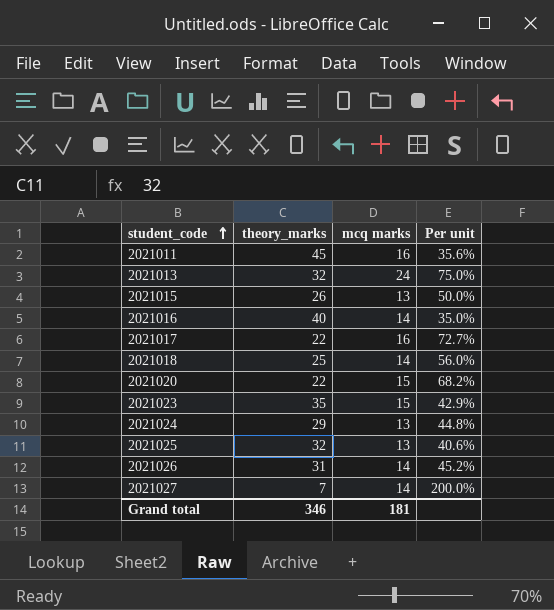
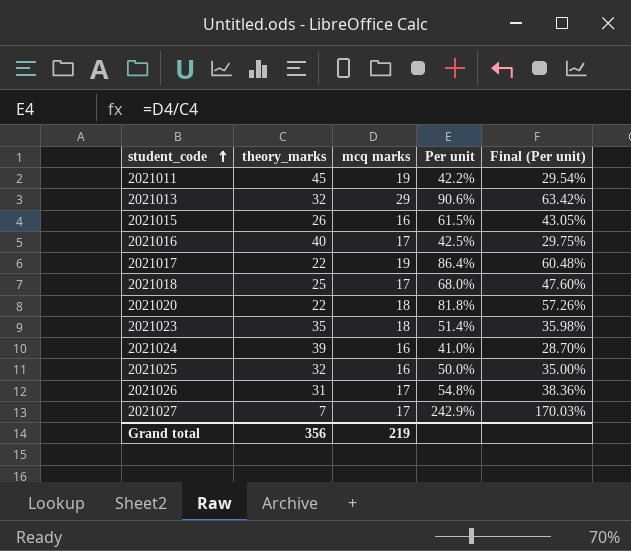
column Final (Per unit) | formula: none -> [Per unit] * 0.7
2021011 | mcq marks: 16 -> 19
2021011 | Per unit: 35.6% -> 42.2%
2021013 | mcq marks: 24 -> 29
2021013 | Per unit: 75.0% -> 90.6%
2021015 | mcq marks: 13 -> 16
2021015 | Per unit: 50.0% -> 61.5%
2021016 | mcq marks: 14 -> 17
2021016 | Per unit: 35.0% -> 42.5%
2021017 | mcq marks: 16 -> 19
2021017 | Per unit: 72.7% -> 86.4%
2021018 | mcq marks: 14 -> 17
2021018 | Per unit: 56.0% -> 68.0%
2021020 | mcq marks: 15 -> 18
2021020 | Per unit: 68.2% -> 81.8%
2021023 | mcq marks: 15 -> 18
2021023 | Per unit: 42.9% -> 51.4%
2021024 | theory_marks: 29 -> 39
2021024 | mcq marks: 13 -> 16
2021024 | Per unit: 44.8% -> 41.0%
2021025 | mcq marks: 13 -> 16
2021025 | Per unit: 40.6% -> 50.0%
2021026 | mcq marks: 14 -> 17
2021026 | Per unit: 45.2% -> 54.8%
2021027 | mcq marks: 14 -> 17
2021027 | Per unit: 200.0% -> 242.9%
Grand total | theory_marks: 346 -> 356
Grand total | mcq marks: 181 -> 219

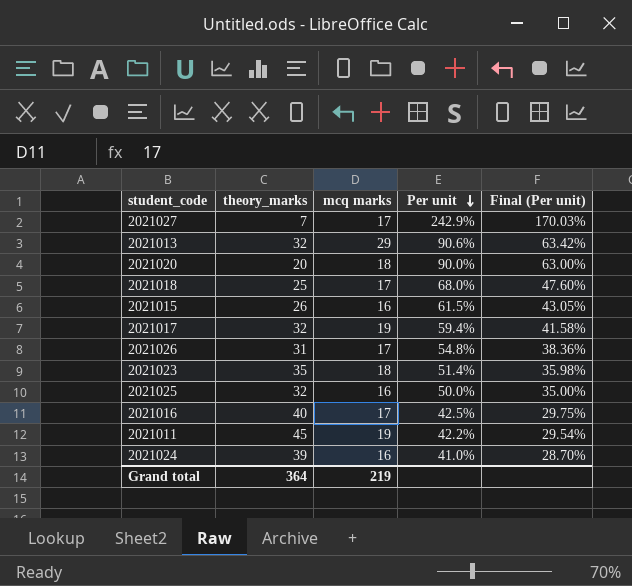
row order: student_code ascending -> Per unit descending
2021020 | theory_marks: 22 -> 20
2021020 | Per unit: 81.8% -> 90.0%
2021020 | Final (Per unit): 57.26% -> 63.00%
2021017 | theory_marks: 22 -> 32
2021017 | Per unit: 86.4% -> 59.4%
2021017 | Final (Per unit): 60.48% -> 41.58%
Grand total | theory_marks: 356 -> 364

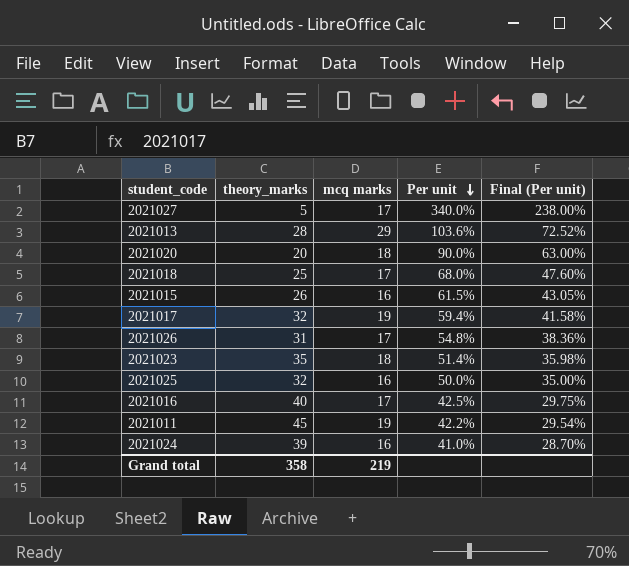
2021027 | theory_marks: 7 -> 5
2021027 | Per unit: 242.9% -> 340.0%
2021027 | Final (Per unit): 170.03% -> 238.00%
2021013 | theory_marks: 32 -> 28
2021013 | Per unit: 90.6% -> 103.6%
2021013 | Final (Per unit): 63.42% -> 72.52%
Grand total | theory_marks: 364 -> 358

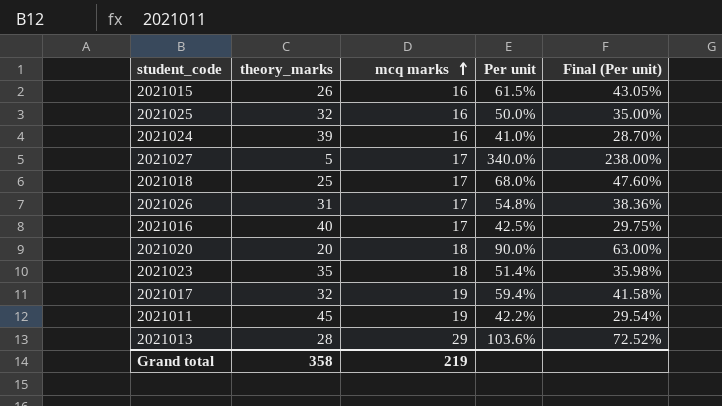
row order: Per unit descending -> mcq marks ascending

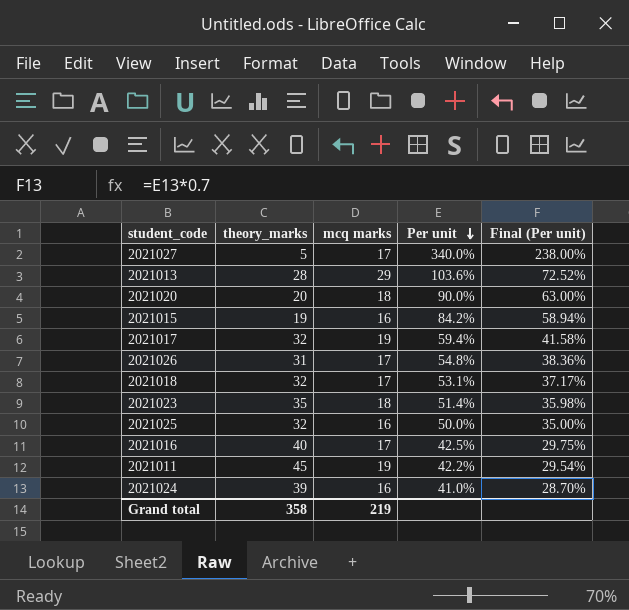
row order: mcq marks ascending -> Per unit descending
2021015 | theory_marks: 26 -> 19
2021015 | Per unit: 61.5% -> 84.2%
2021015 | Final (Per unit): 43.05% -> 58.94%
2021018 | theory_marks: 25 -> 32
2021018 | Per unit: 68.0% -> 53.1%
2021018 | Final (Per unit): 47.60% -> 37.17%

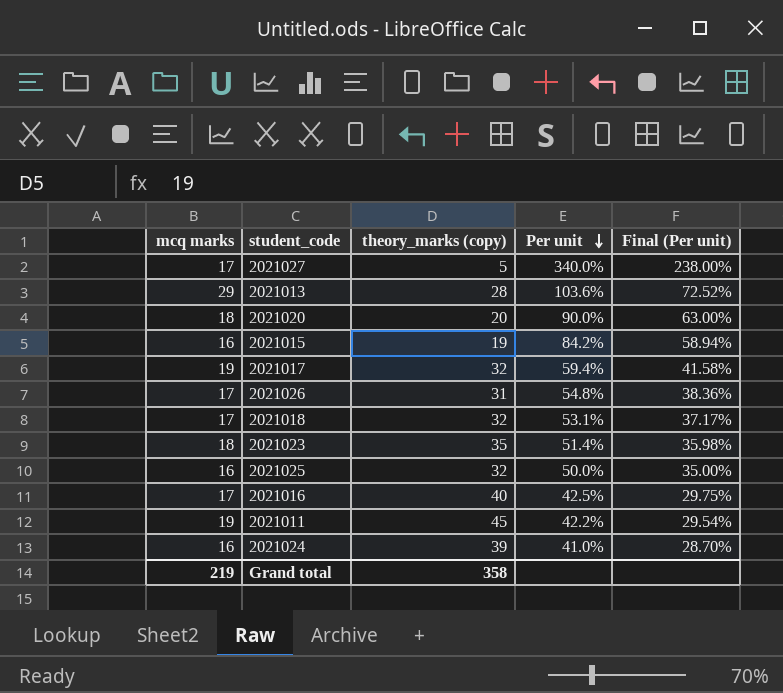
column mcq marks | position: 3 -> 1
column name: theory_marks -> theory_marks (copy)

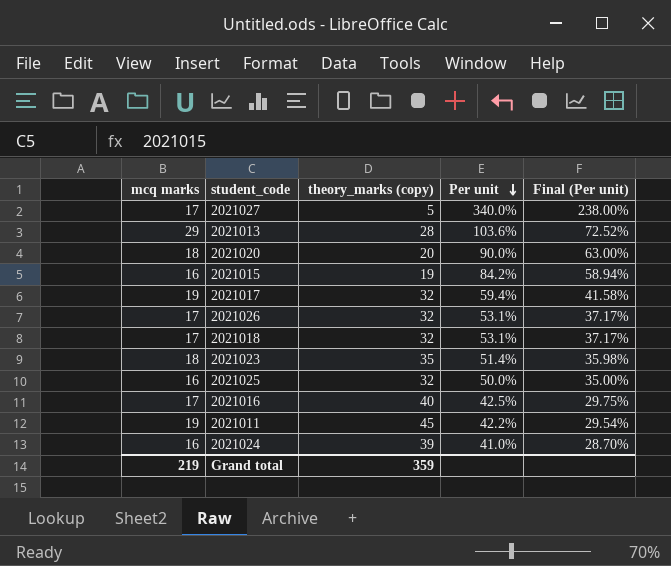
2021026 | theory_marks (copy): 31 -> 32
2021026 | Per unit: 54.8% -> 53.1%
2021026 | Final (Per unit): 38.36% -> 37.17%
Grand total | theory_marks (copy): 358 -> 359

